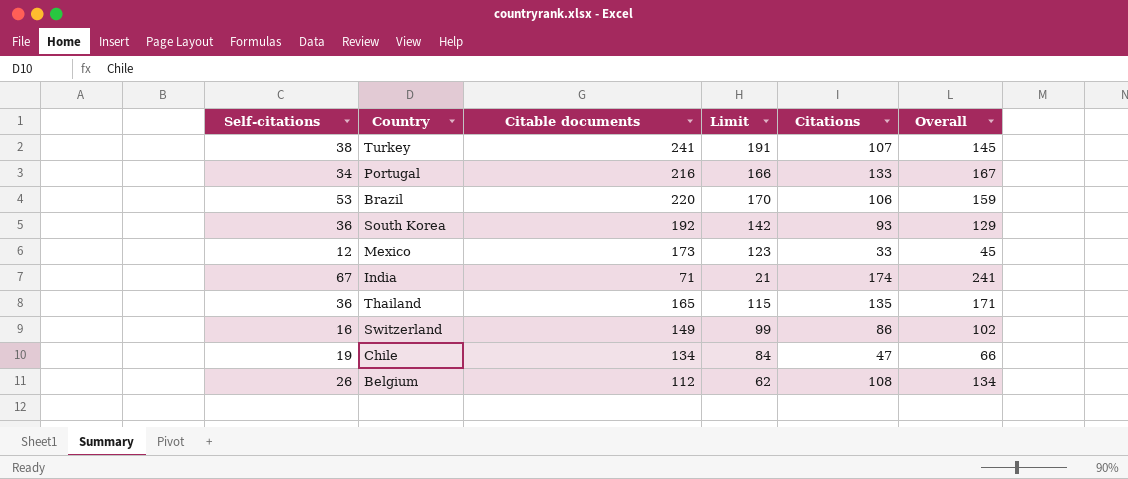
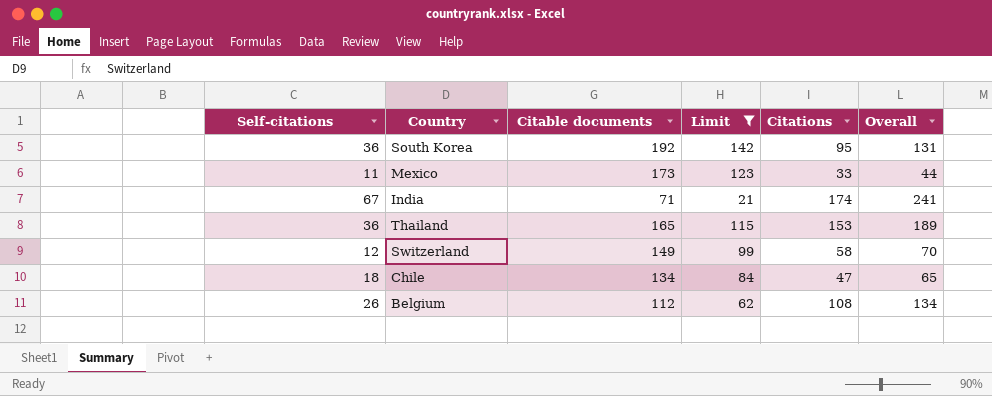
filter: none -> Limit <= 142
South Korea | Citations: 93 -> 95
South Korea | Overall: 129 -> 131
Mexico | Self-citations: 12 -> 11
Mexico | Overall: 45 -> 44
Thailand | Citations: 135 -> 153
Thailand | Overall: 171 -> 189
Switzerland | Self-citations: 16 -> 12
Switzerland | Citations: 86 -> 58
Switzerland | Overall: 102 -> 70
Chile | Self-citations: 19 -> 18
Chile | Overall: 66 -> 65

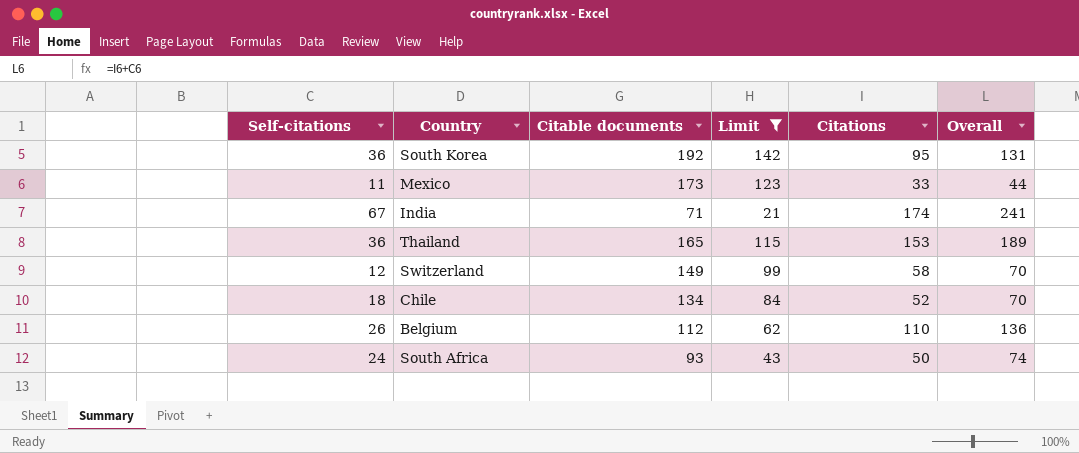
Chile | Citations: 47 -> 52
Chile | Overall: 65 -> 70
Belgium | Citations: 108 -> 110
Belgium | Overall: 134 -> 136
row South Africa: none -> 24 | 93 | 43 | 50 | 74

